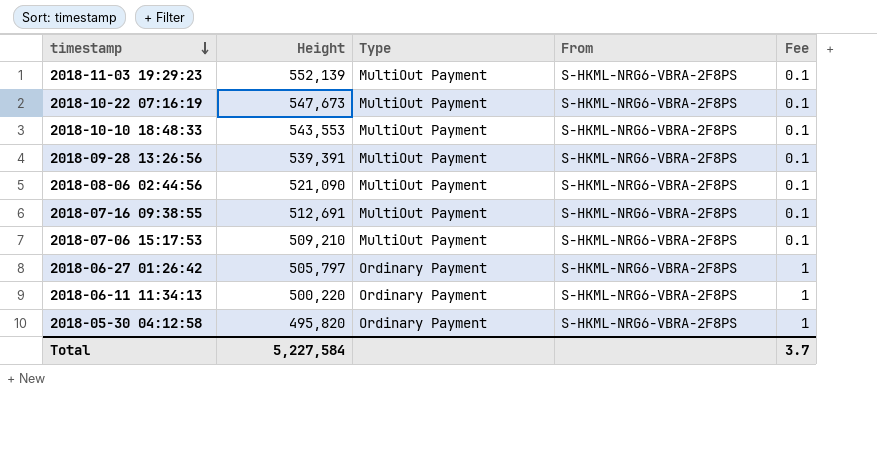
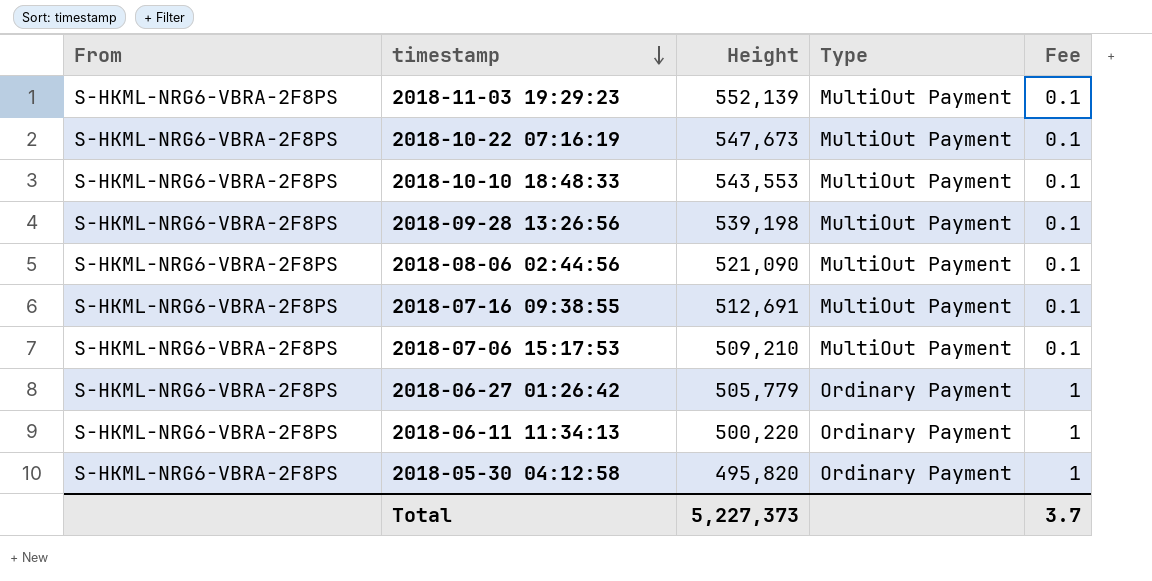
column From | position: 4 -> 1
2018-09-28 13:26:56 | Height: 539,391 -> 539,198
2018-06-27 01:26:42 | Height: 505,797 -> 505,779
Total | Height: 5,227,584 -> 5,227,373

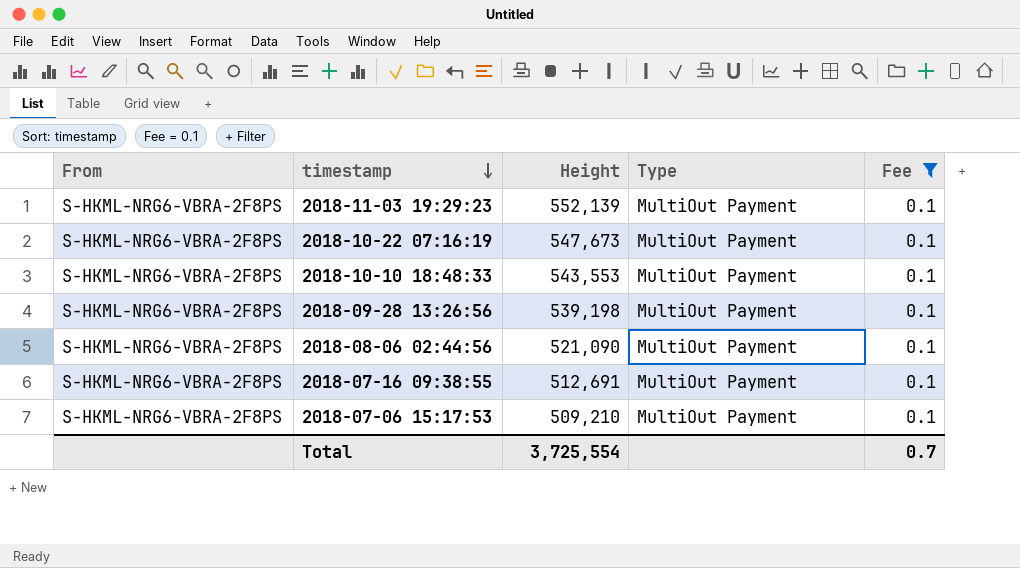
filter: none -> Fee = 0.1
Total | Height: 5,227,373 -> 3,725,554
Total | Fee: 3.7 -> 0.7

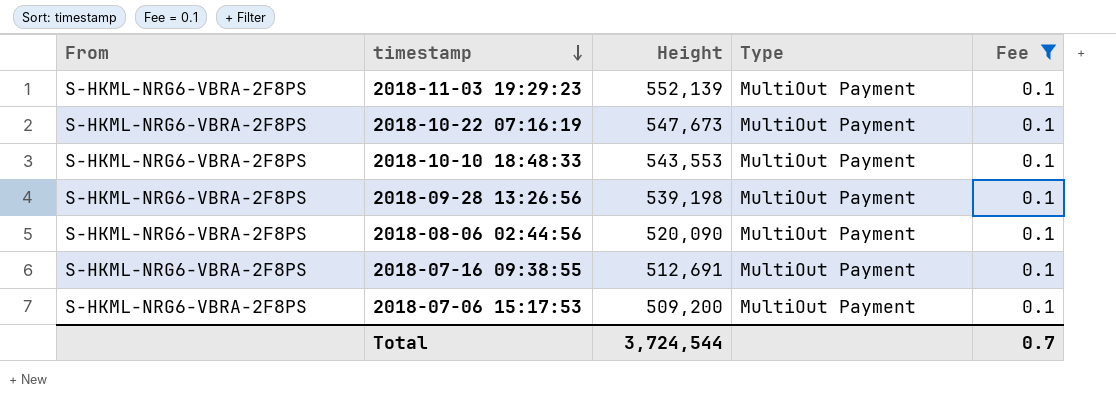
2018-08-06 02:44:56 | Height: 521,090 -> 520,090
2018-07-06 15:17:53 | Height: 509,210 -> 509,200
Total | Height: 3,725,554 -> 3,724,544

